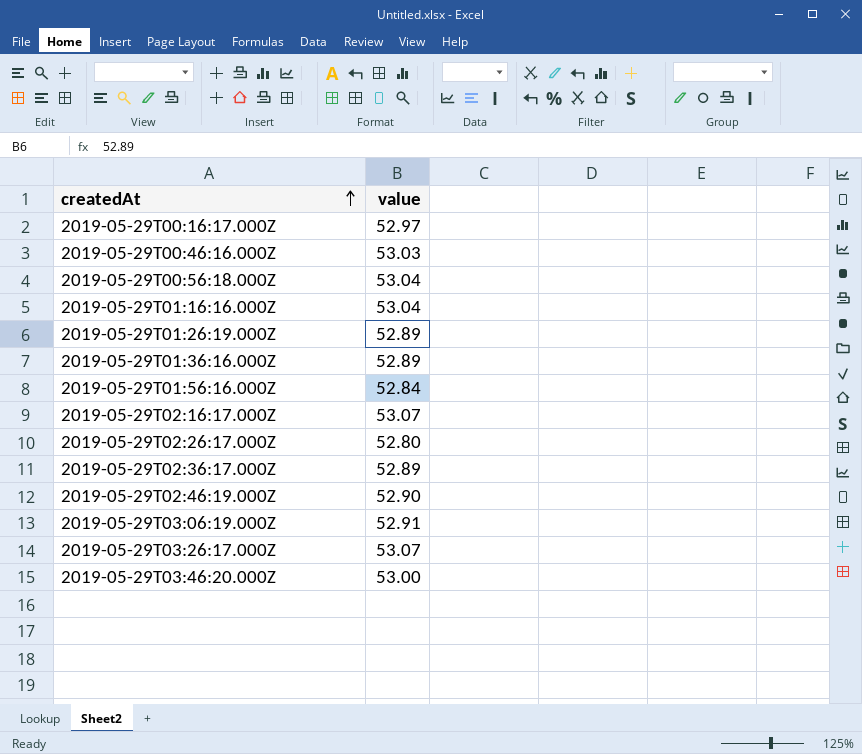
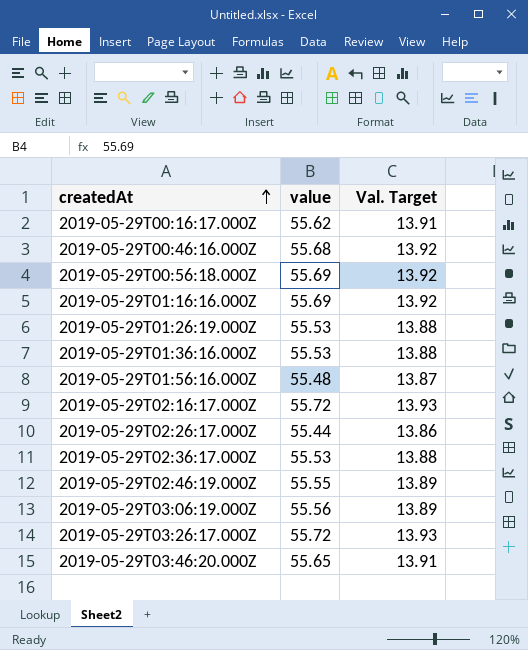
column Val. Target | formula: none -> [value] * 0.25
2019-05-29T00:16:17.000Z | value: 52.97 -> 55.62
2019-05-29T00:46:16.000Z | value: 53.03 -> 55.68
2019-05-29T00:56:18.000Z | value: 53.04 -> 55.69
2019-05-29T01:16:16.000Z | value: 53.04 -> 55.69
2019-05-29T01:26:19.000Z | value: 52.89 -> 55.53
2019-05-29T01:36:16.000Z | value: 52.89 -> 55.53
2019-05-29T01:56:16.000Z | value: 52.84 -> 55.48
2019-05-29T02:16:17.000Z | value: 53.07 -> 55.72
2019-05-29T02:26:17.000Z | value: 52.80 -> 55.44
2019-05-29T02:36:17.000Z | value: 52.89 -> 55.53
2019-05-29T02:46:19.000Z | value: 52.90 -> 55.55
2019-05-29T03:06:19.000Z | value: 52.91 -> 55.56
2019-05-29T03:26:17.000Z | value: 53.07 -> 55.72
2019-05-29T03:46:20.000Z | value: 53.00 -> 55.65

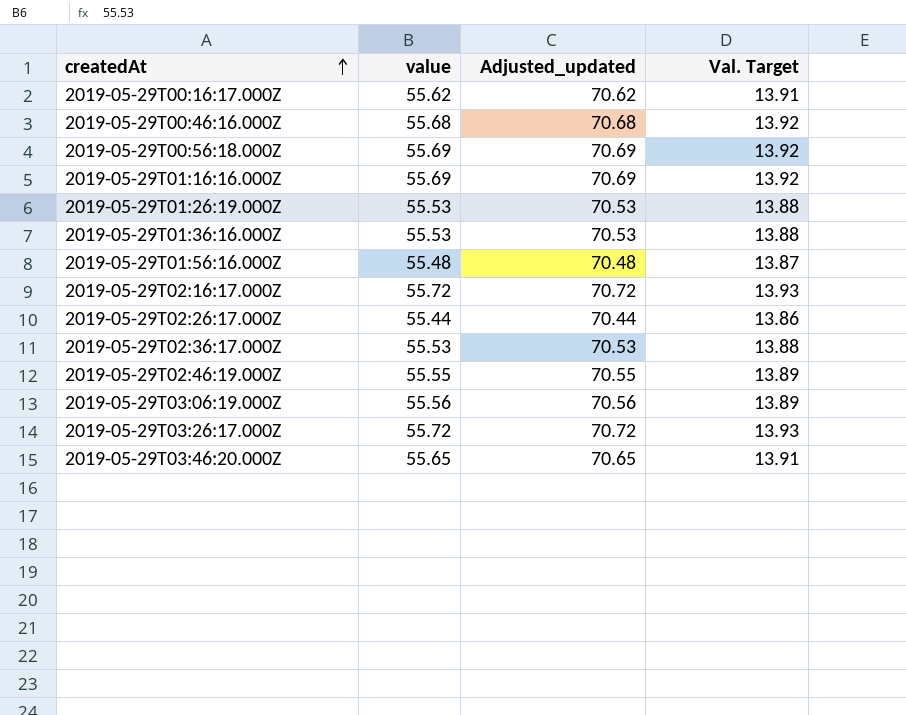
column Adjusted_updated | formula: none -> [value] + 15

